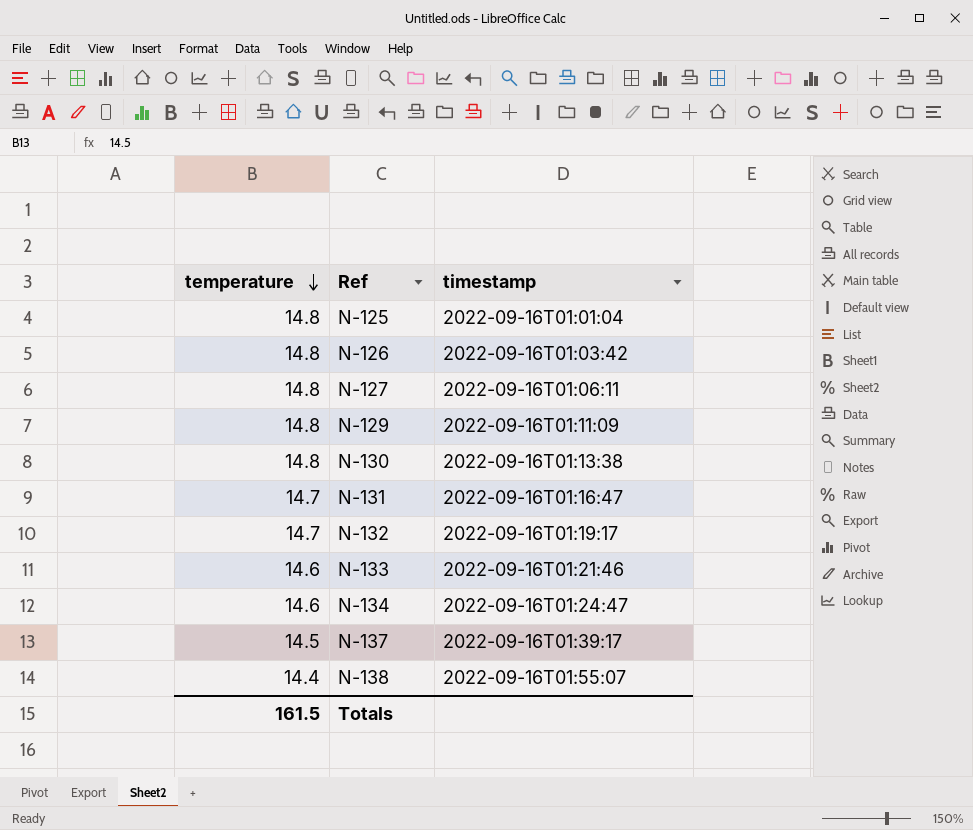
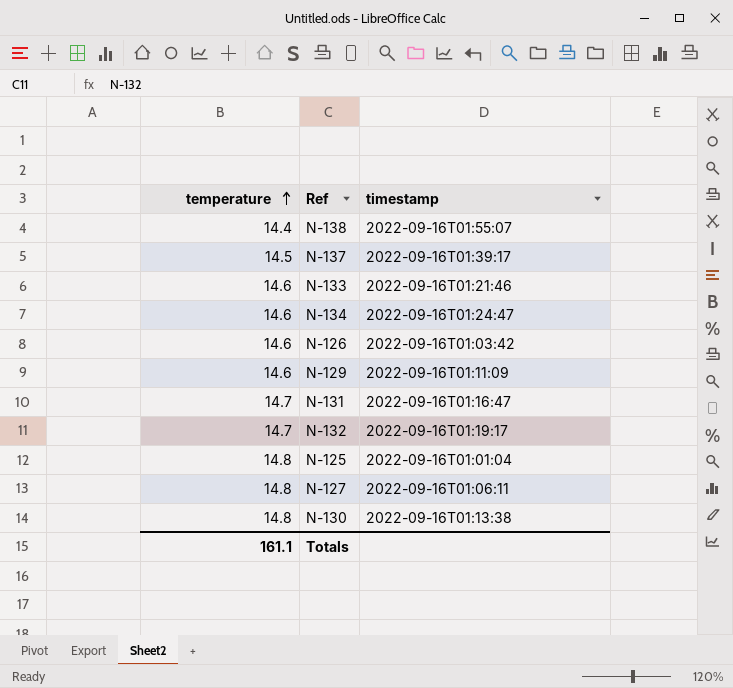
row order: temperature descending -> temperature ascending
N-126 | temperature: 14.8 -> 14.6
N-129 | temperature: 14.8 -> 14.6
Totals | temperature: 161.5 -> 161.1

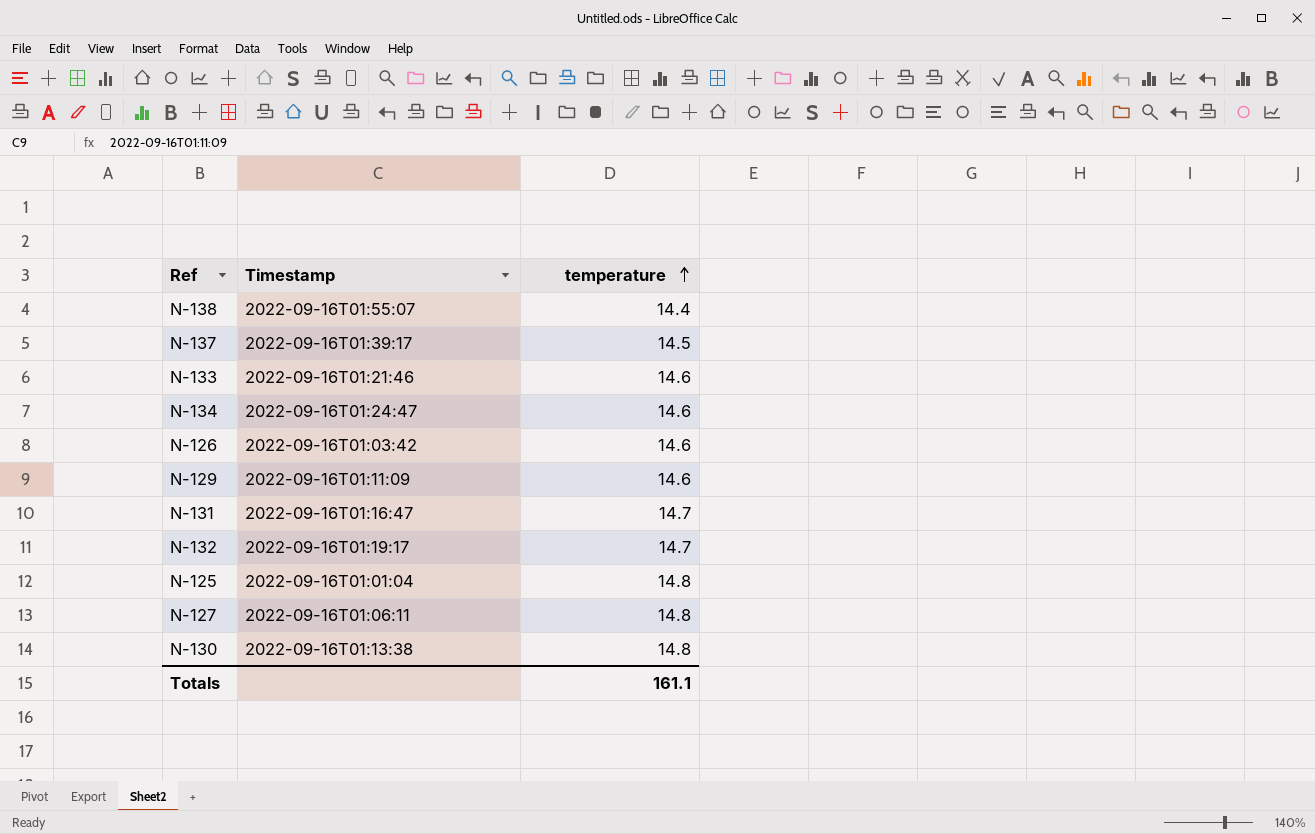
column name: timestamp -> Timestamp
column temperature | position: 1 -> 3

